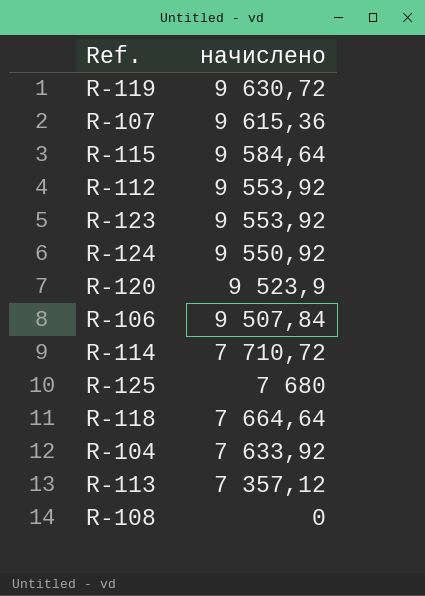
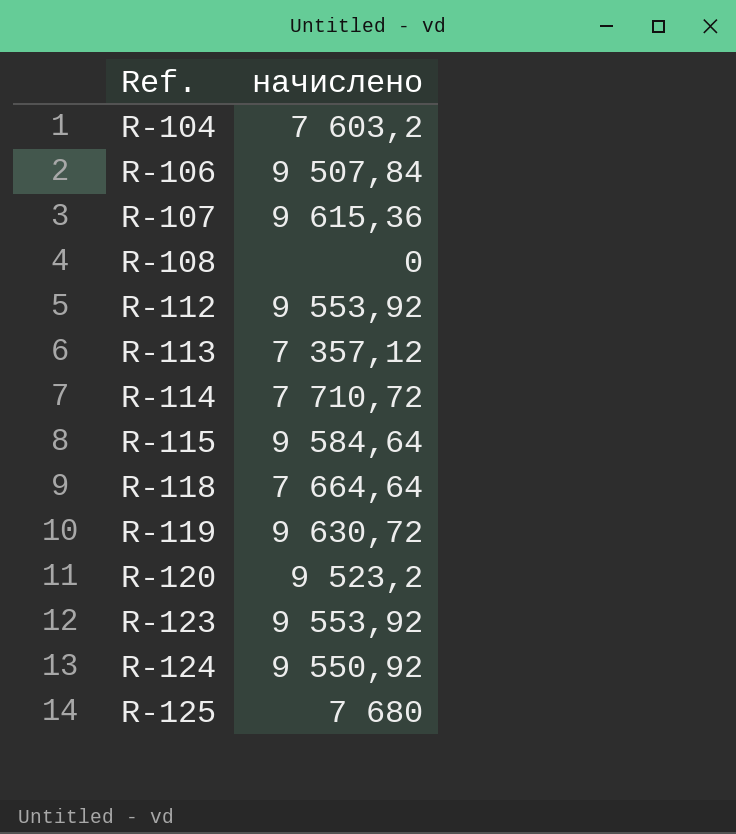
row order: начислено descending -> Ref. ascending
R-104 | начислено: 7 633,92 -> 7 603,2
R-120 | начислено: 9 523,9 -> 9 523,2

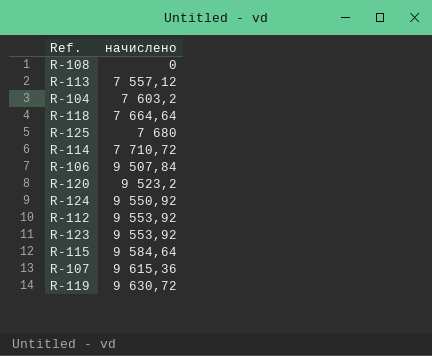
row order: Ref. ascending -> начислено ascending
R-113 | начислено: 7 357,12 -> 7 557,12

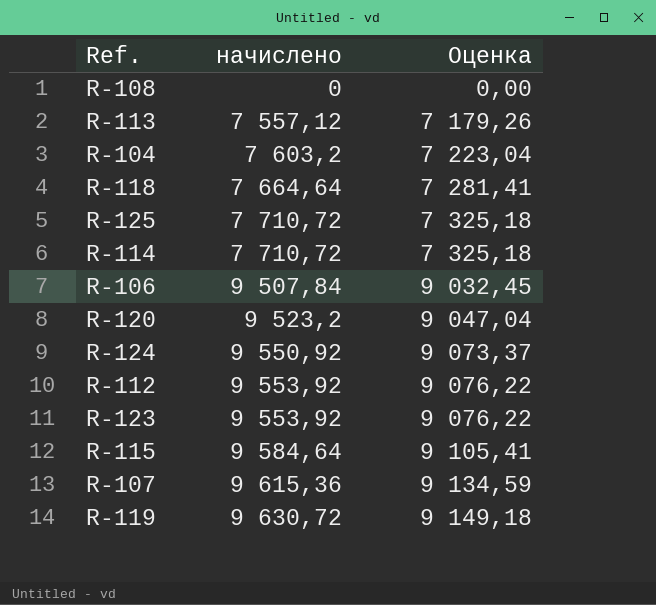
column Оценка | formula: none -> [начислено] * 0,95
R-125 | начислено: 7 680 -> 7 710,72

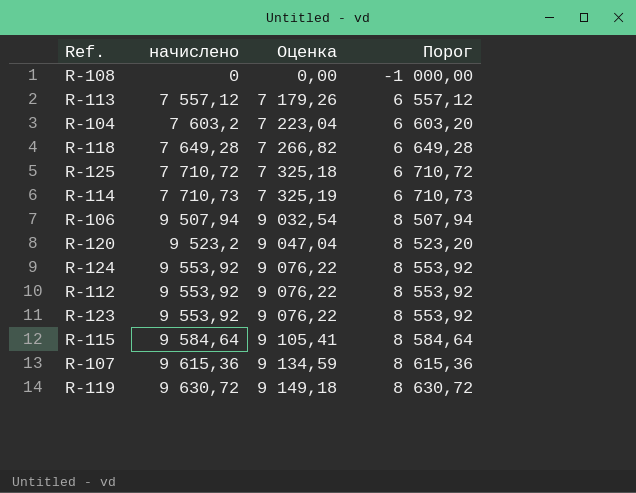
column Порог | formula: none -> [начислено] - 1000
R-118 | начислено: 7 664,64 -> 7 649,28
R-118 | Оценка: 7 281,41 -> 7 266,82
R-114 | начислено: 7 710,72 -> 7 710,73
R-114 | Оценка: 7 325,18 -> 7 325,19
R-106 | начислено: 9 507,84 -> 9 507,94
R-106 | Оценка: 9 032,45 -> 9 032,54
R-124 | начислено: 9 550,92 -> 9 553,92
R-124 | Оценка: 9 073,37 -> 9 076,22

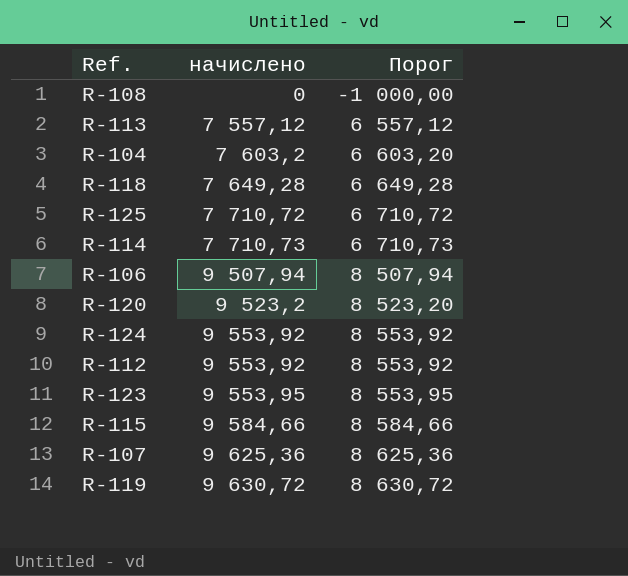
column Оценка | formula: [начислено] * 0,95 -> none
R-123 | начислено: 9 553,92 -> 9 553,95
R-123 | Порог: 8 553,92 -> 8 553,95
R-115 | начислено: 9 584,64 -> 9 584,66
R-115 | Порог: 8 584,64 -> 8 584,66
R-107 | начислено: 9 615,36 -> 9 625,36
R-107 | Порог: 8 615,36 -> 8 625,36

